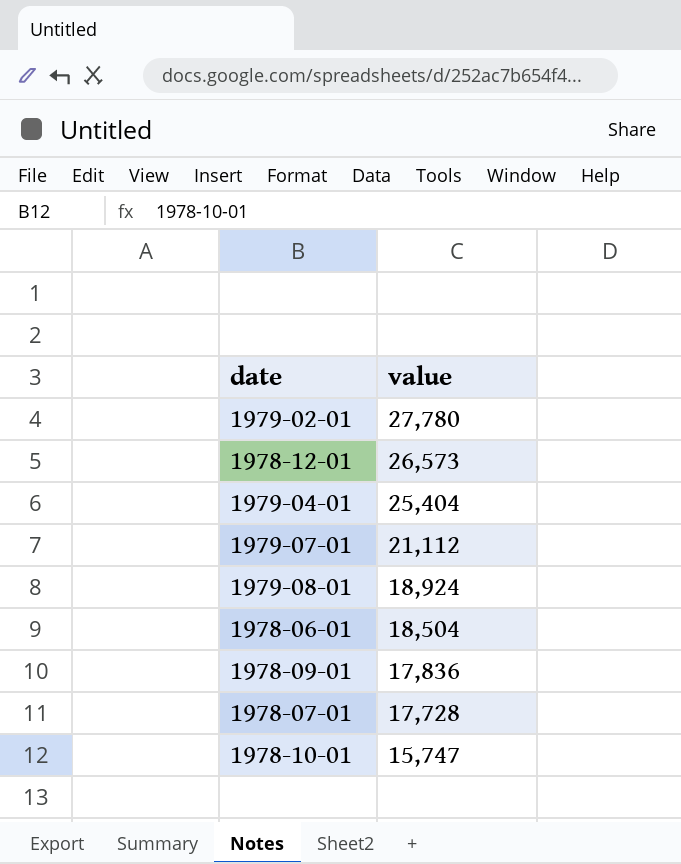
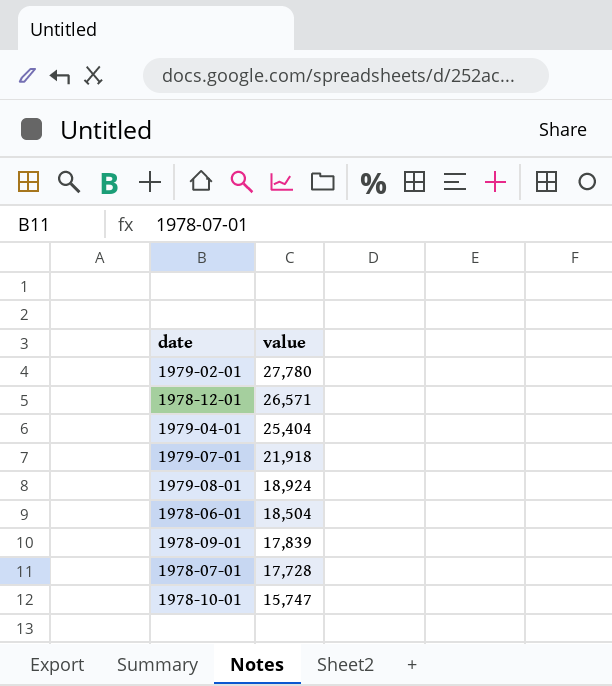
1978-12-01 | value: 26,573 -> 26,571
1979-07-01 | value: 21,112 -> 21,918
1978-09-01 | value: 17,836 -> 17,839

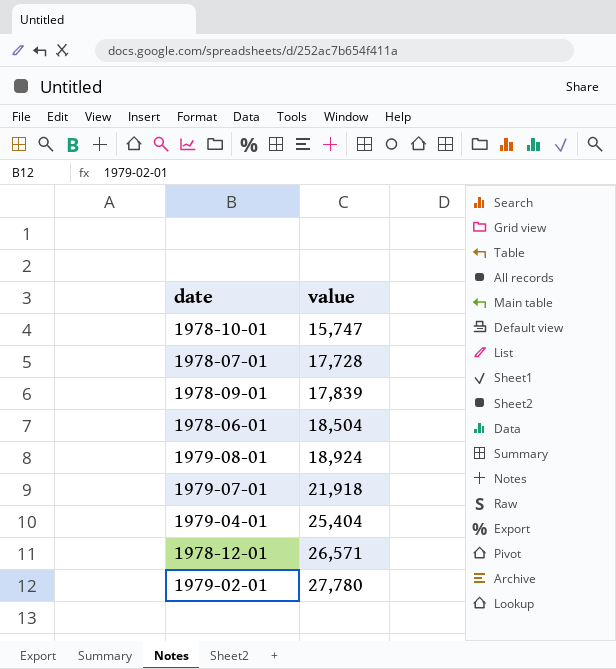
row order: value descending -> value ascending

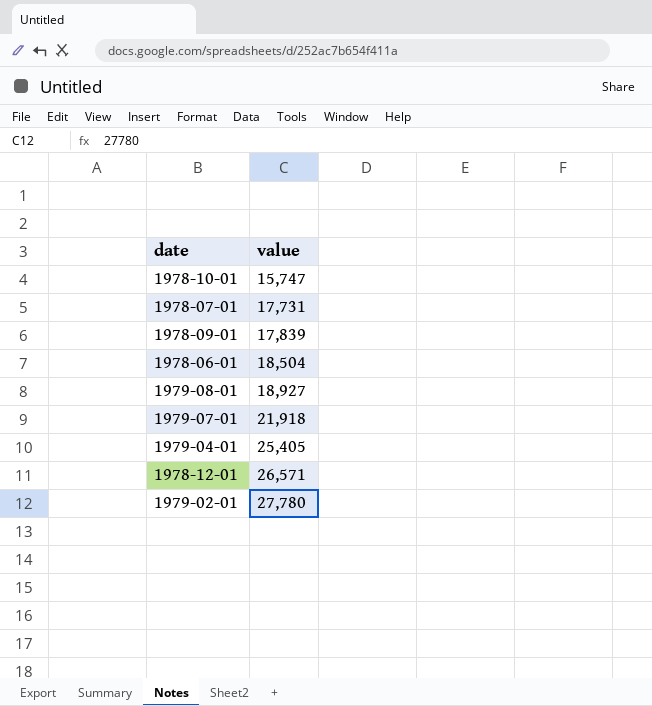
1978-07-01 | value: 17,728 -> 17,731
1979-08-01 | value: 18,924 -> 18,927
1979-04-01 | value: 25,404 -> 25,405

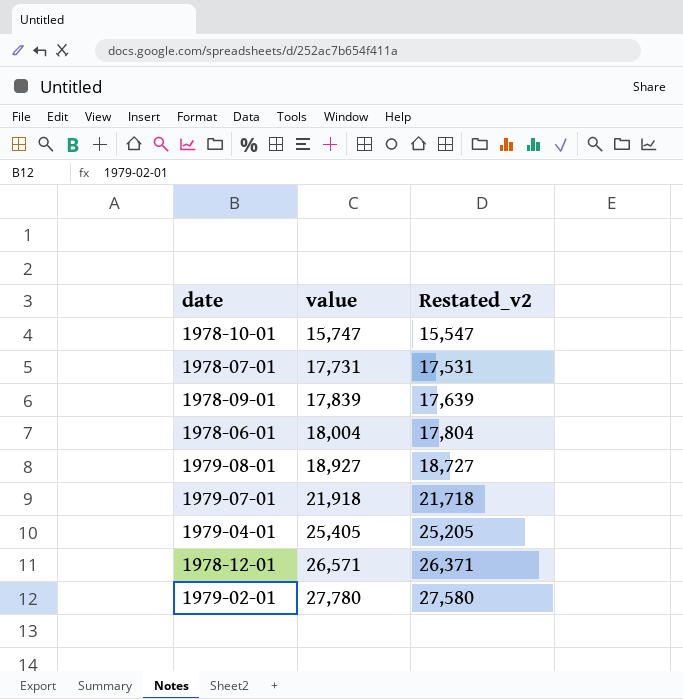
column Restated_v2 | formula: none -> [value] - 200
1978-06-01 | value: 18,504 -> 18,004

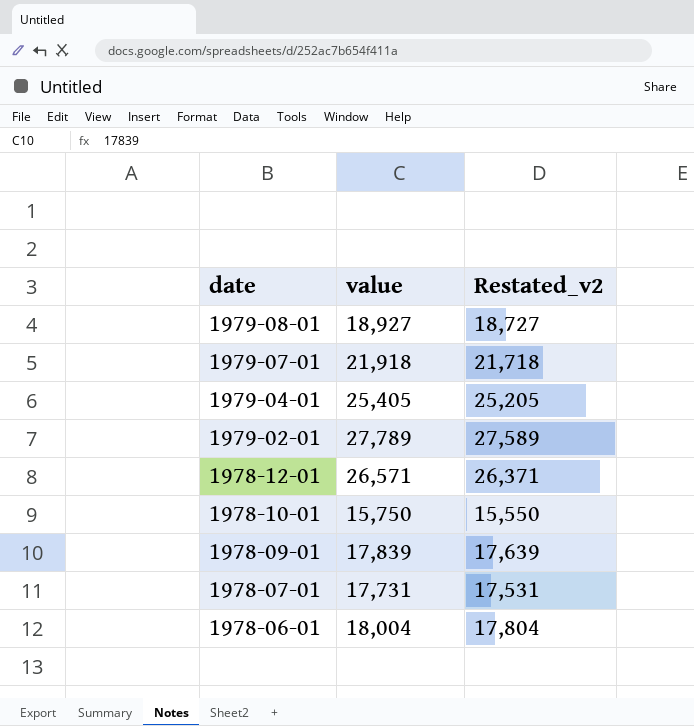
row order: value ascending -> date descending
1979-02-01 | value: 27,780 -> 27,789
1979-02-01 | Restated_v2: 27,580 -> 27,589
1978-10-01 | value: 15,747 -> 15,750
1978-10-01 | Restated_v2: 15,547 -> 15,550

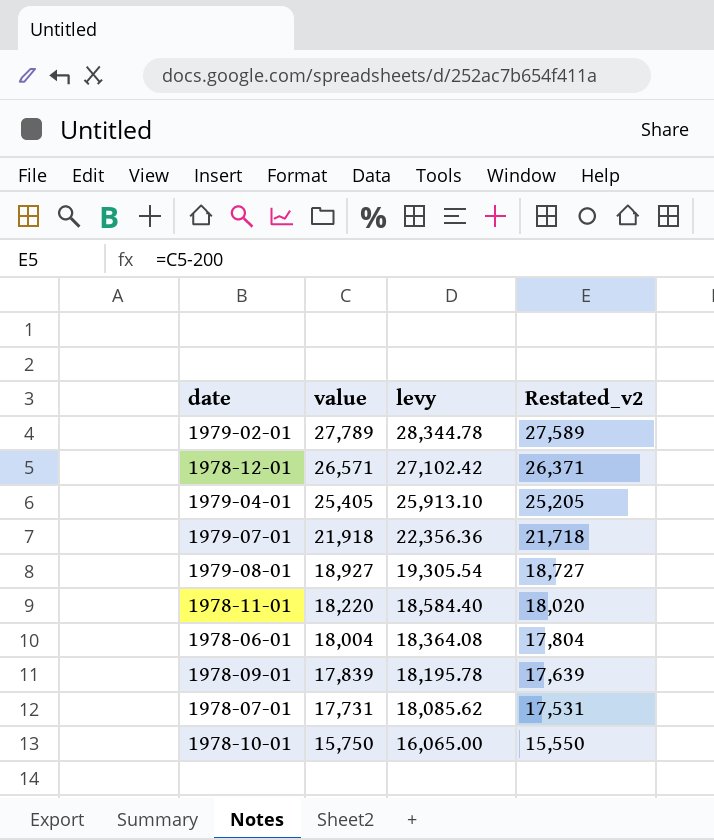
row order: date descending -> value descending
column levy | formula: none -> [value] * 1.02
row 1978-11-01: none -> 18,220 | 18,584.40 | 18,020

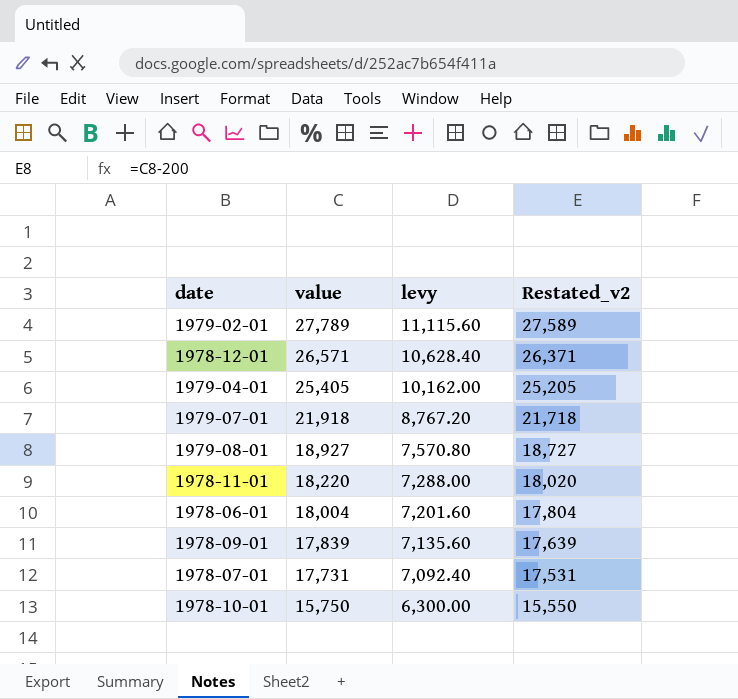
column levy | formula: [value] * 1.02 -> [value] * 0.4

